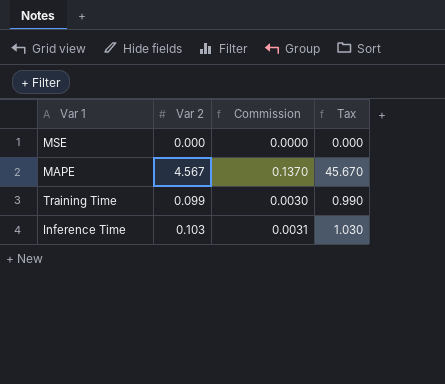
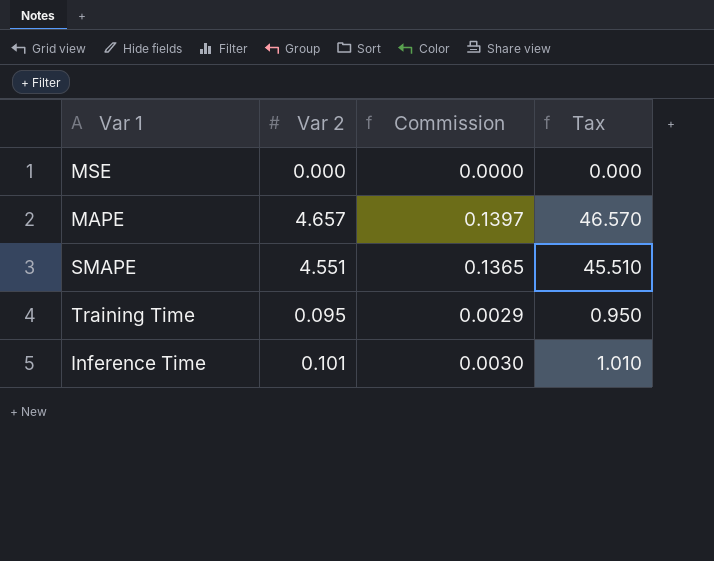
MAPE | Var 2: 4.567 -> 4.657
MAPE | Commission: 0.1370 -> 0.1397
MAPE | Tax: 45.670 -> 46.570
row SMAPE: none -> 4.551 | 0.1365 | 45.510
Training Time | Var 2: 0.099 -> 0.095
Training Time | Commission: 0.0030 -> 0.0029
Training Time | Tax: 0.990 -> 0.950
Inference Time | Var 2: 0.103 -> 0.101
Inference Time | Commission: 0.0031 -> 0.0030
Inference Time | Tax: 1.030 -> 1.010

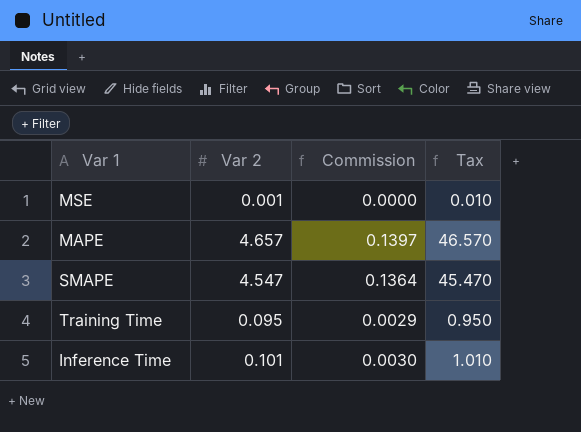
MSE | Var 2: 0.000 -> 0.001
MSE | Tax: 0.000 -> 0.010
SMAPE | Var 2: 4.551 -> 4.547
SMAPE | Commission: 0.1365 -> 0.1364
SMAPE | Tax: 45.510 -> 45.470

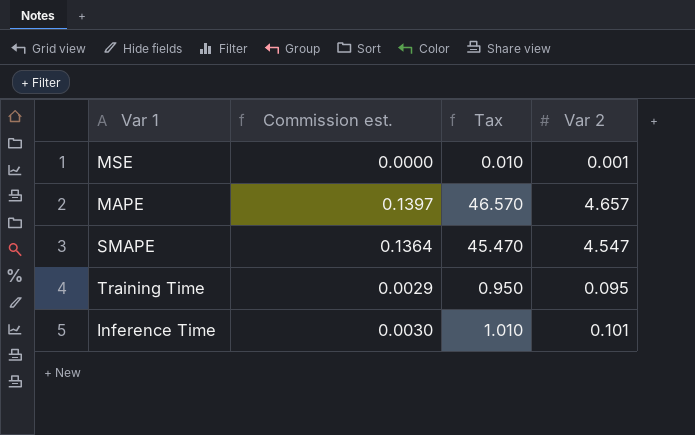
column name: Commission -> Commission est.
column Var 2 | position: 2 -> 4

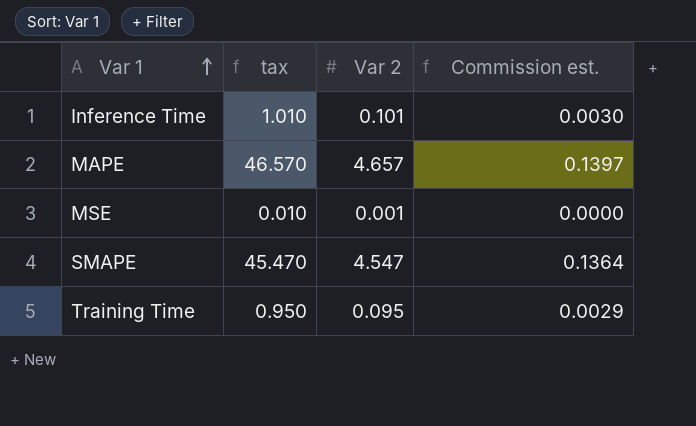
row order: none -> Var 1 ascending
column name: Tax -> tax
column Commission est. | position: 2 -> 4

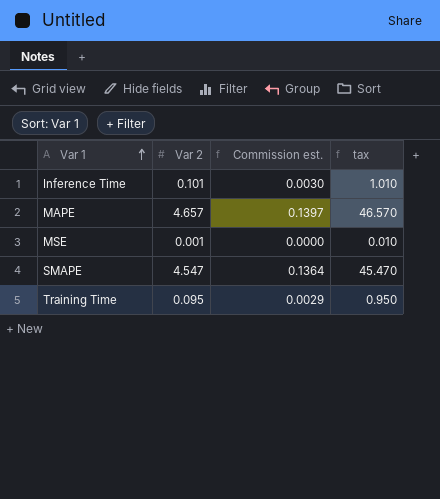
column tax | position: 2 -> 4

